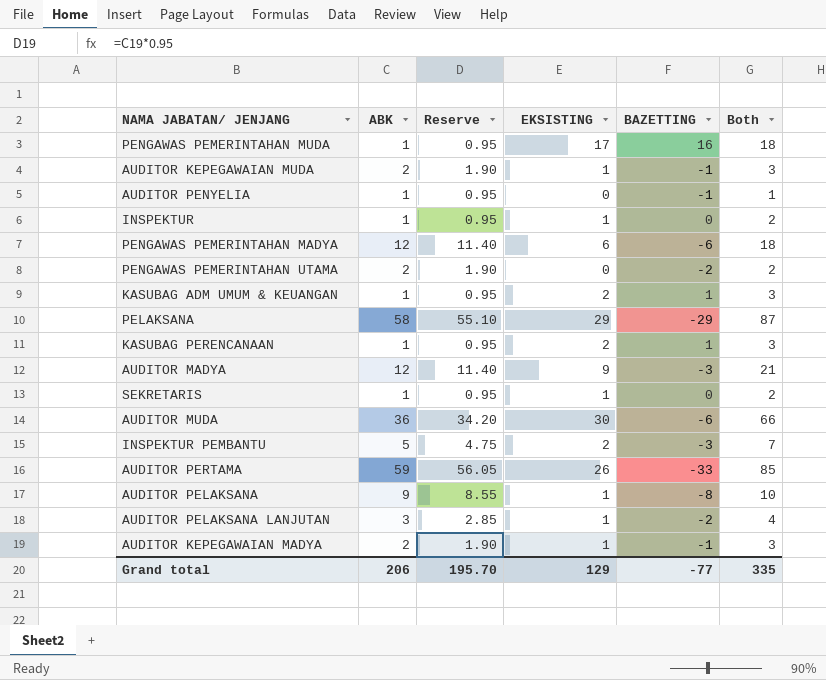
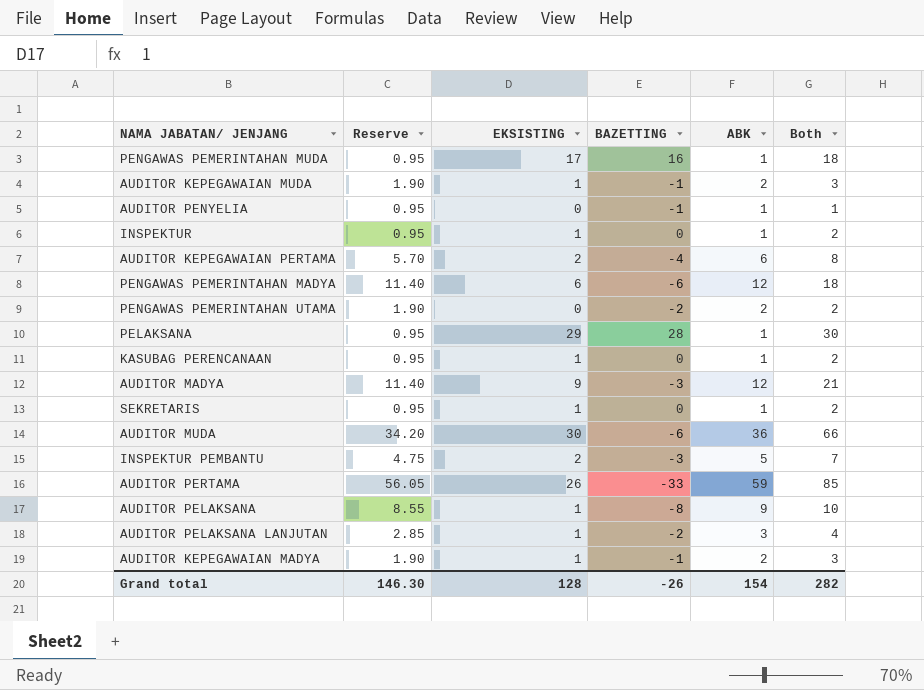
column ABK | position: 2 -> 5
row KASUBAG ADM UMUM & KEUANGAN: 1 | 0.95 | 2 | 1 | 3 -> none
row AUDITOR KEPEGAWAIAN PERTAMA: none -> 5.70 | 2 | -4 | 6 | 8
PELAKSANA | Reserve: 55.10 -> 0.95
PELAKSANA | BAZETTING: -29 -> 28
PELAKSANA | ABK: 58 -> 1
PELAKSANA | Both: 87 -> 30
KASUBAG PERENCANAAN | EKSISTING: 2 -> 1
KASUBAG PERENCANAAN | BAZETTING: 1 -> 0
KASUBAG PERENCANAAN | Both: 3 -> 2
Grand total | Reserve: 195.70 -> 146.30
Grand total | EKSISTING: 129 -> 128
Grand total | BAZETTING: -77 -> -26
Grand total | ABK: 206 -> 154
Grand total | Both: 335 -> 282

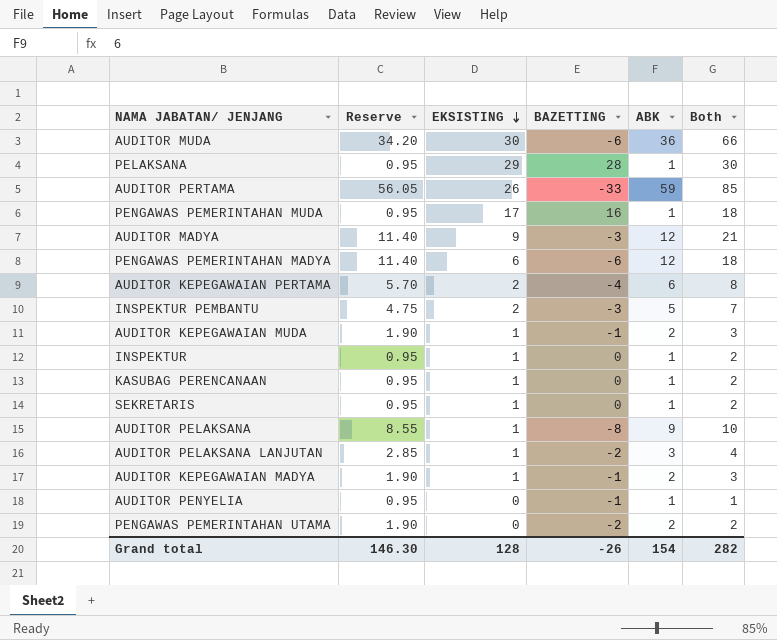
row order: none -> EKSISTING descending

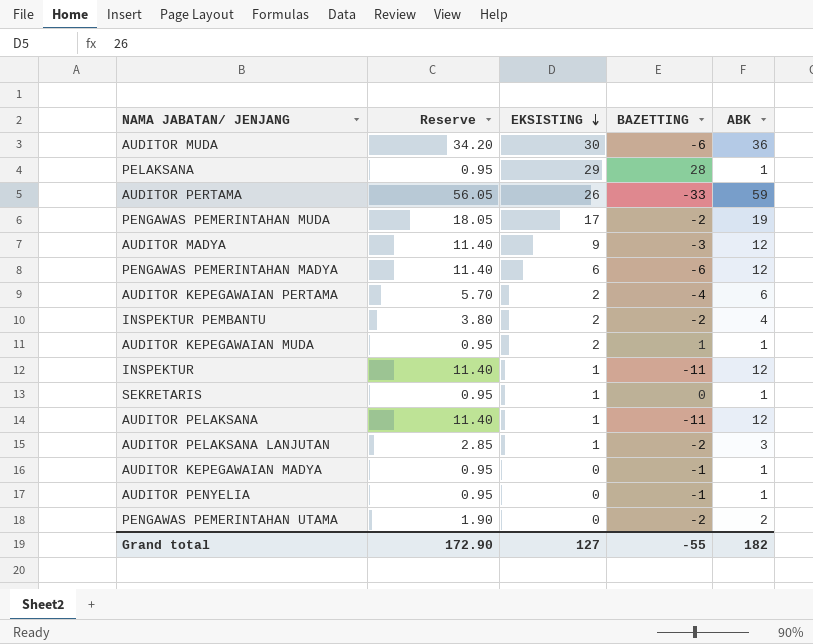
column Both | formula: [EKSISTING] + [ABK] -> none
row KASUBAG PERENCANAAN: 0.95 | 1 | 0 | 1 | 2 -> none
PENGAWAS PEMERINTAHAN MUDA | Reserve: 0.95 -> 18.05
PENGAWAS PEMERINTAHAN MUDA | BAZETTING: 16 -> -2
PENGAWAS PEMERINTAHAN MUDA | ABK: 1 -> 19
INSPEKTUR PEMBANTU | Reserve: 4.75 -> 3.80
INSPEKTUR PEMBANTU | BAZETTING: -3 -> -2
INSPEKTUR PEMBANTU | ABK: 5 -> 4
AUDITOR KEPEGAWAIAN MUDA | Reserve: 1.90 -> 0.95
AUDITOR KEPEGAWAIAN MUDA | EKSISTING: 1 -> 2
AUDITOR KEPEGAWAIAN MUDA | BAZETTING: -1 -> 1
AUDITOR KEPEGAWAIAN MUDA | ABK: 2 -> 1
INSPEKTUR | Reserve: 0.95 -> 11.40
INSPEKTUR | BAZETTING: 0 -> -11
INSPEKTUR | ABK: 1 -> 12
AUDITOR PELAKSANA | Reserve: 8.55 -> 11.40
AUDITOR PELAKSANA | BAZETTING: -8 -> -11
AUDITOR PELAKSANA | ABK: 9 -> 12
AUDITOR KEPEGAWAIAN MADYA | Reserve: 1.90 -> 0.95
AUDITOR KEPEGAWAIAN MADYA | EKSISTING: 1 -> 0
AUDITOR KEPEGAWAIAN MADYA | ABK: 2 -> 1
Grand total | Reserve: 146.30 -> 172.90
Grand total | EKSISTING: 128 -> 127
Grand total | BAZETTING: -26 -> -55
Grand total | ABK: 154 -> 182

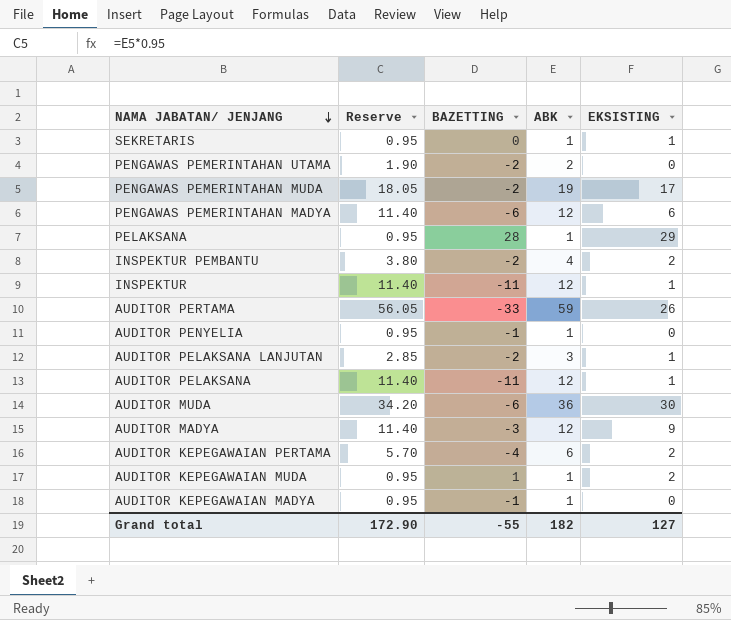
row order: EKSISTING descending -> NAMA JABATAN/ JENJANG descending
column EKSISTING | position: 3 -> 5

